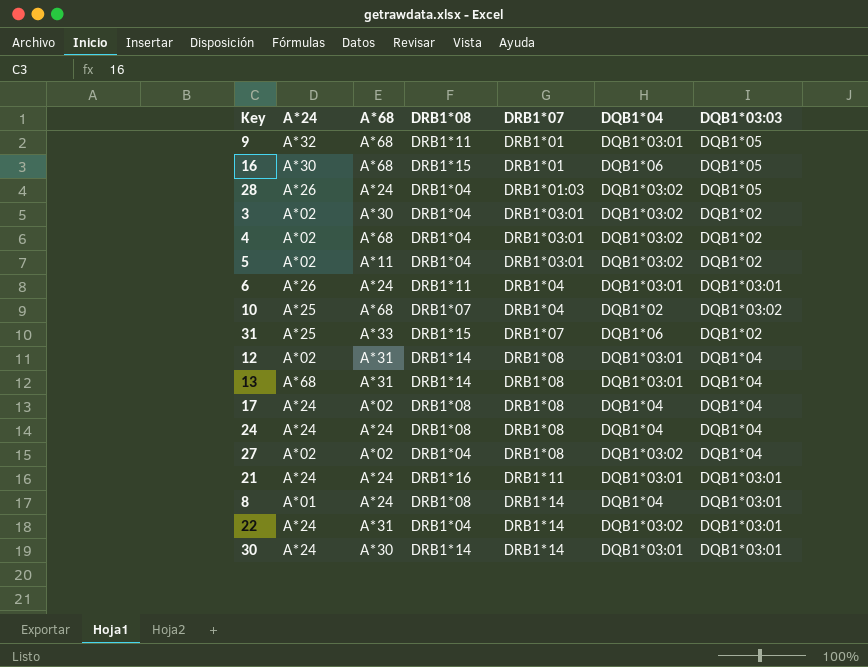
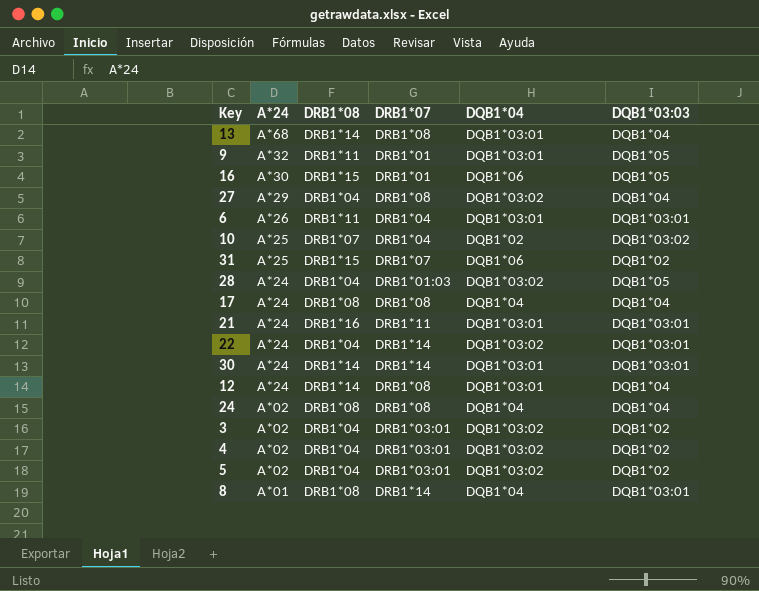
row order: DRB1*07 ascending -> A*24 descending
column A*68 | position: 3 -> none
27 | A*24: A*02 -> A*29
28 | A*24: A*26 -> A*24
12 | A*24: A*02 -> A*24
24 | A*24: A*24 -> A*02

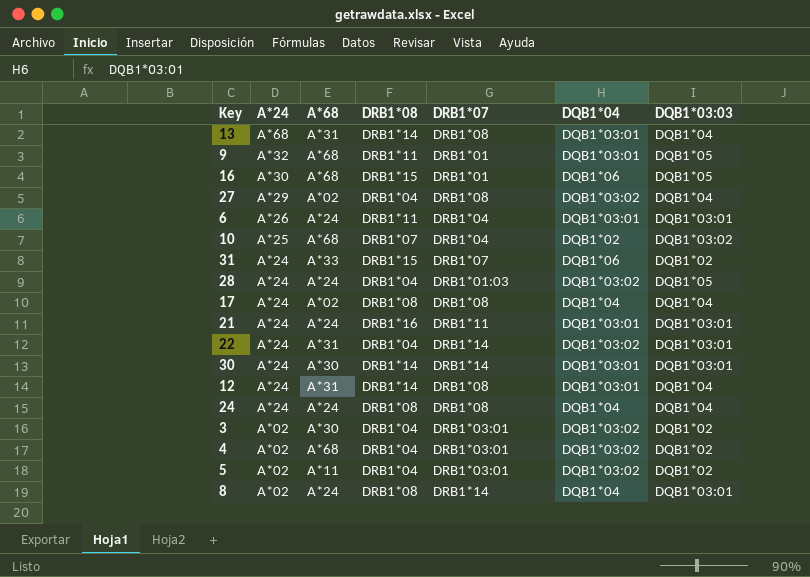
column A*68 | position: none -> 3
31 | A*24: A*25 -> A*24
24 | A*24: A*02 -> A*24
8 | A*24: A*01 -> A*02

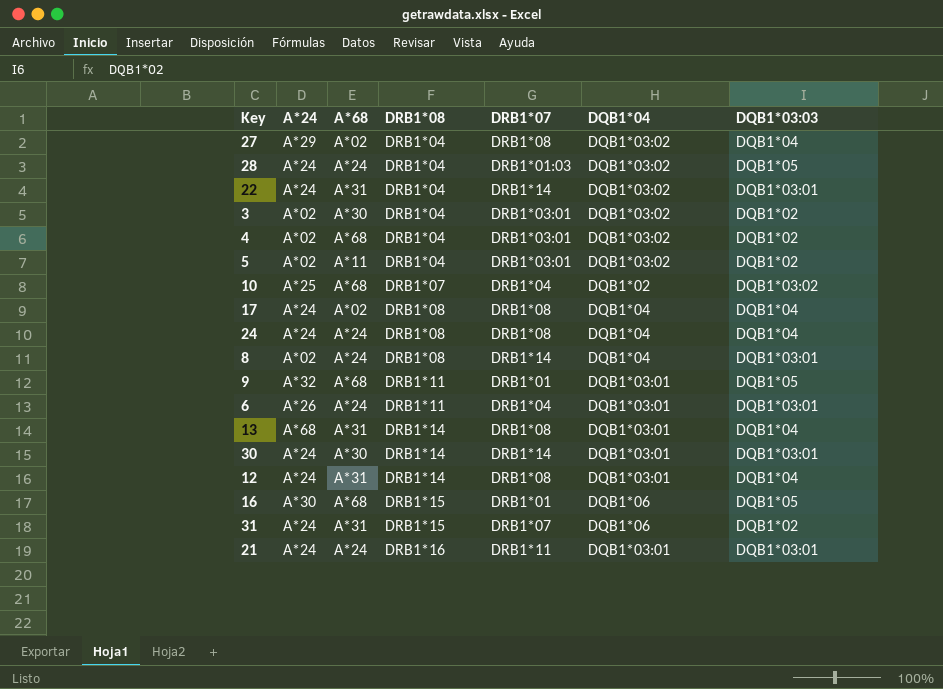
row order: A*24 descending -> DRB1*08 ascending
31 | A*68: A*33 -> A*31

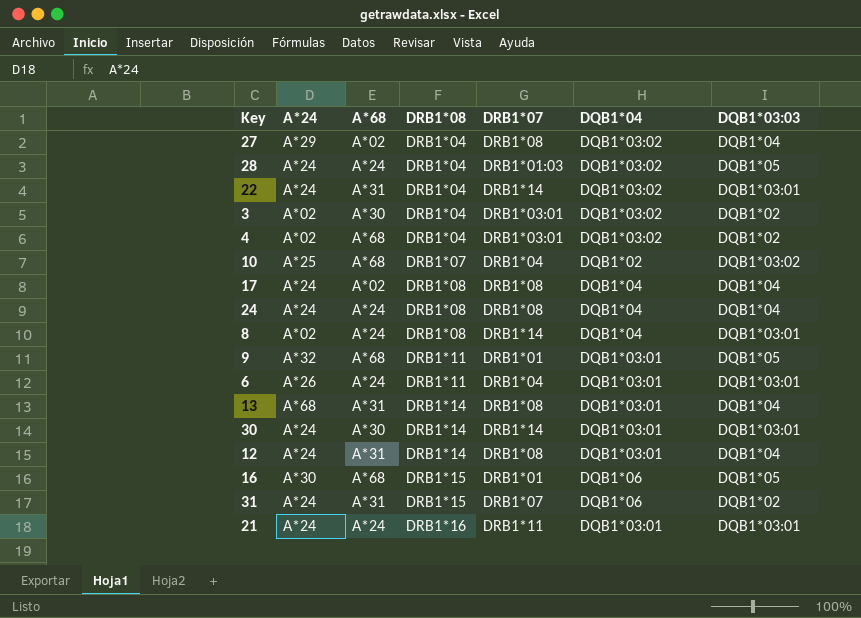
row 5: A*02 | A*11 | DRB1*04 | DRB1*03:01 | DQB1*03:02 | DQB1*02 -> none

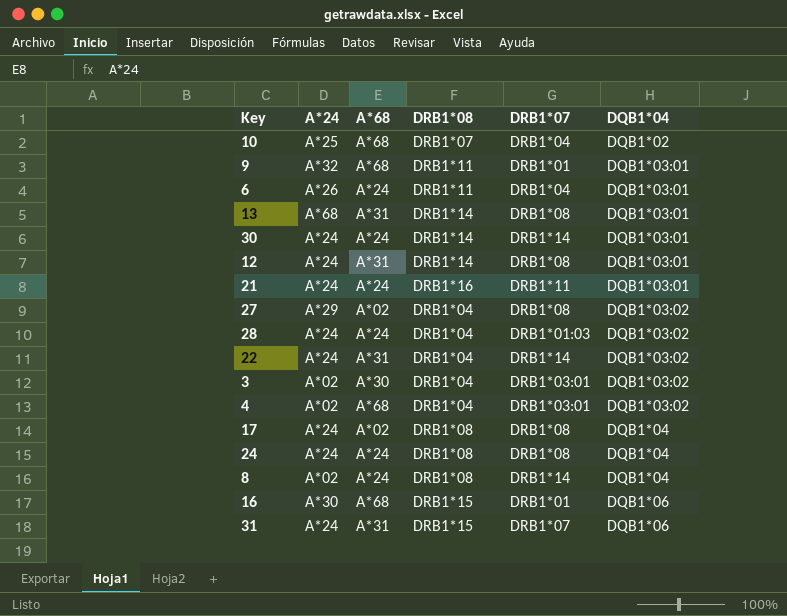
row order: DRB1*08 ascending -> DQB1*04 ascending
column DQB1*03:03 | position: 7 -> none
30 | A*68: A*30 -> A*24

